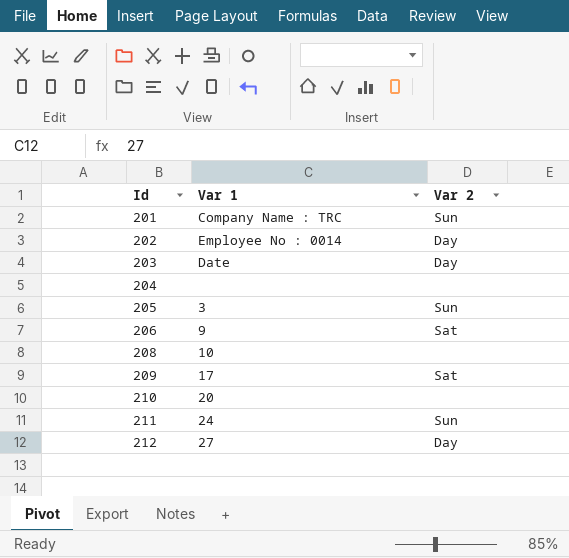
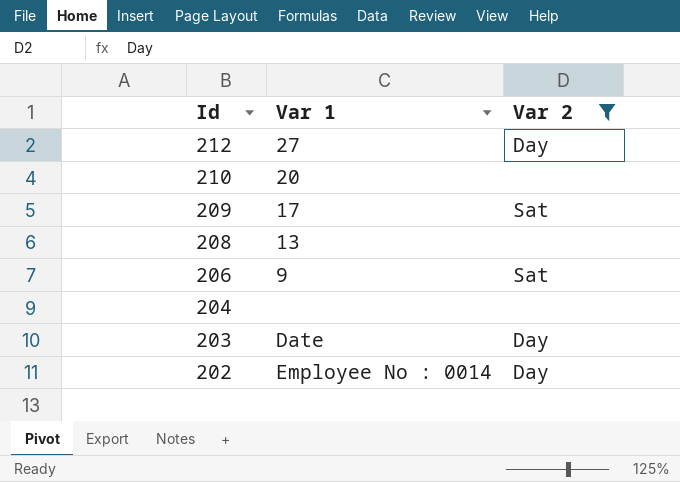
filter: none -> Var 2 != Sun
row order: Id ascending -> Id descending
208 | Var 1: 10 -> 13

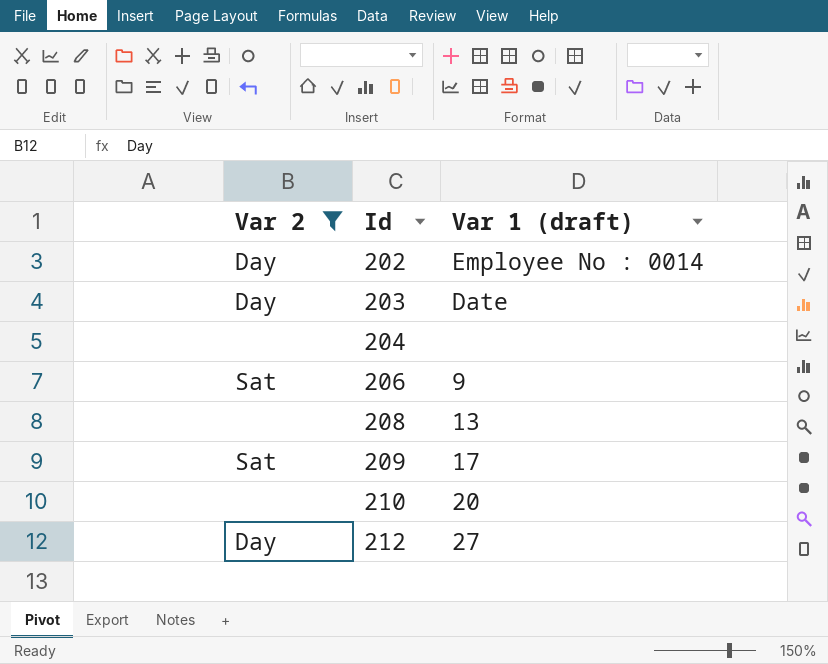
row order: Id descending -> Id ascending
column Var 2 | position: 3 -> 1
column name: Var 1 -> Var 1 (draft)

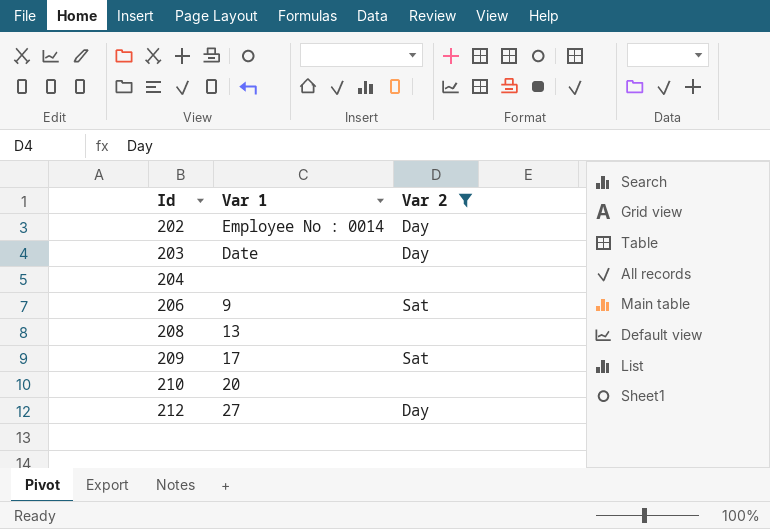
column name: Var 1 (draft) -> Var 1
column Var 2 | position: 1 -> 3

